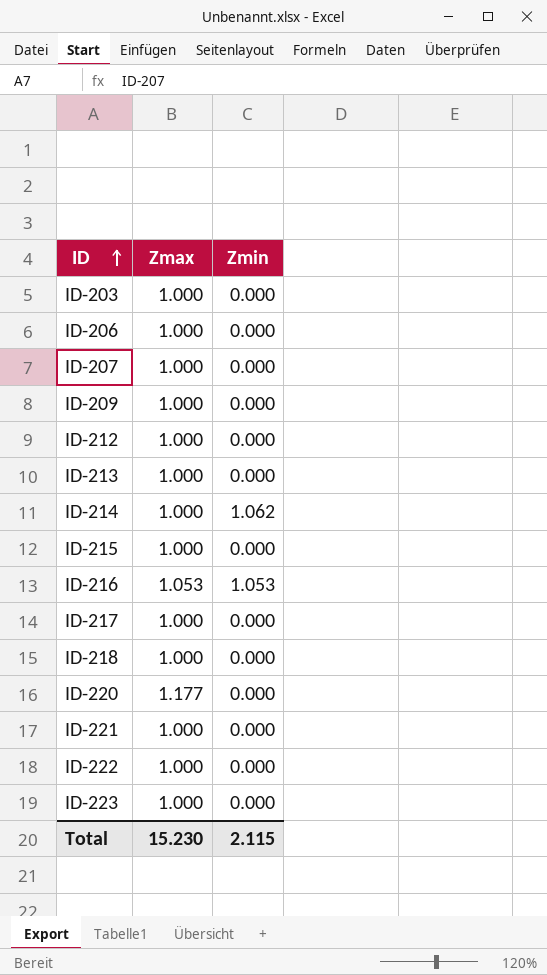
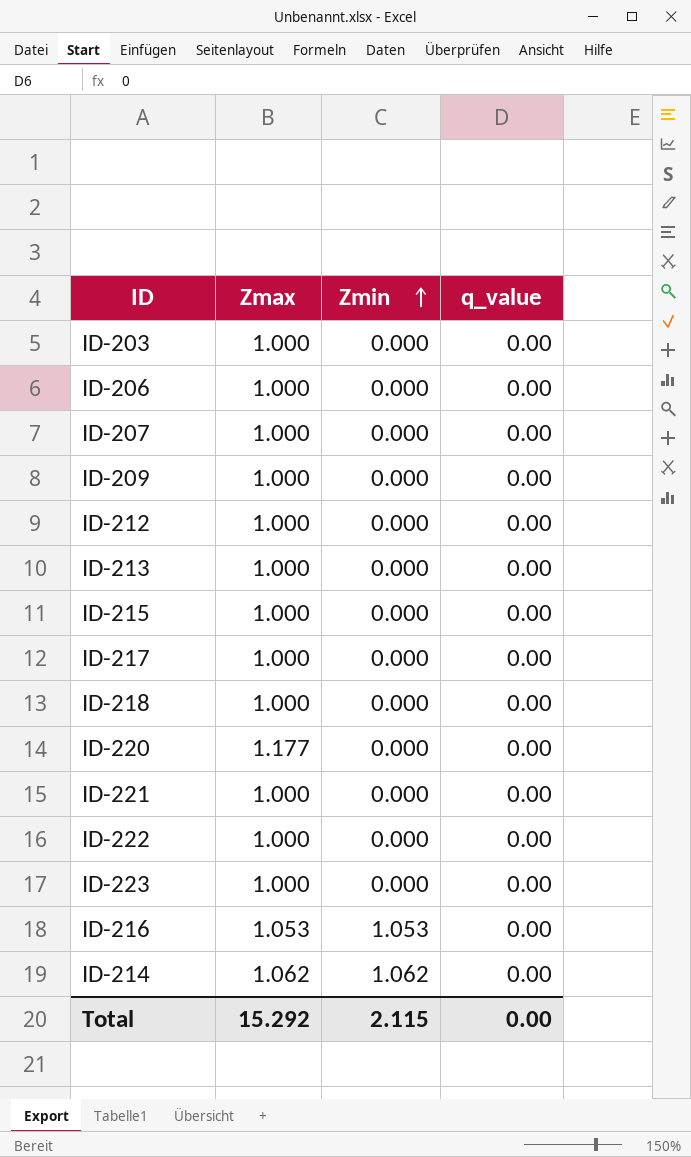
row order: ID ascending -> Zmin ascending
column q_value | position: none -> 4
ID-214 | Zmax: 1.000 -> 1.062
Total | Zmax: 15.230 -> 15.292

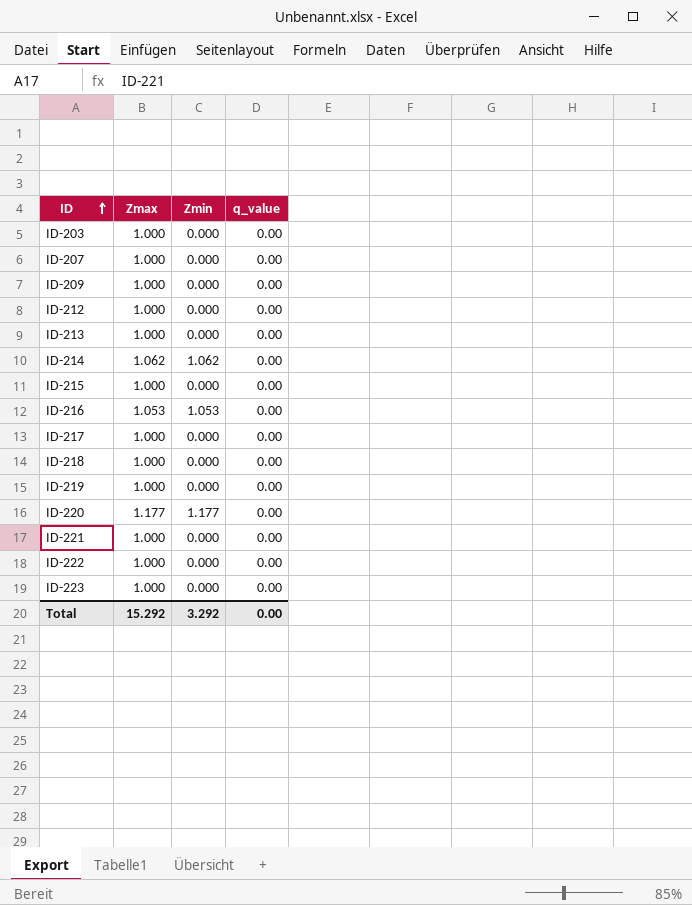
row order: Zmin ascending -> ID ascending
row ID-206: 1.000 | 0.000 | 0.00 -> none
row ID-219: none -> 1.000 | 0.000 | 0.00
ID-220 | Zmin: 0.000 -> 1.177
Total | Zmin: 2.115 -> 3.292

